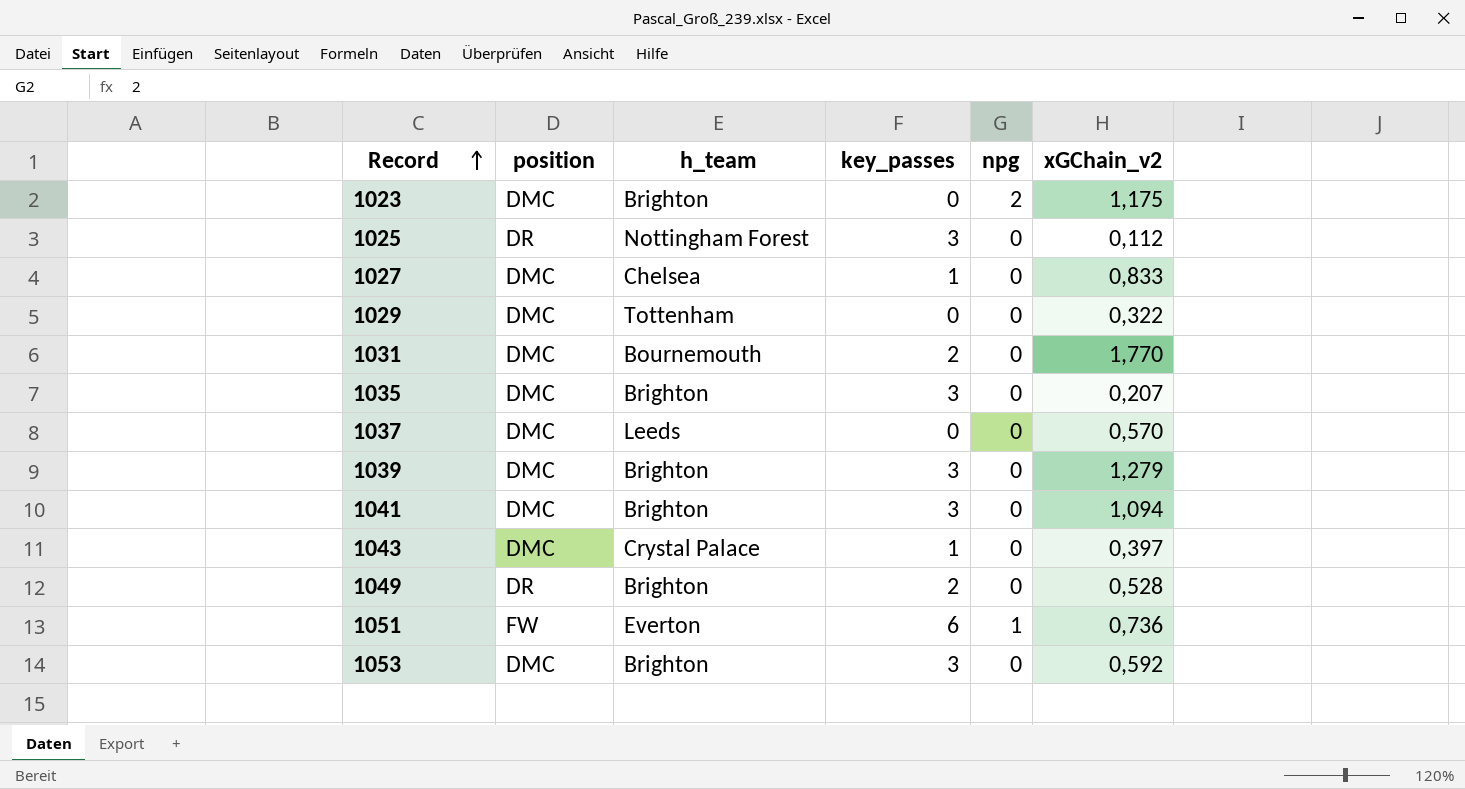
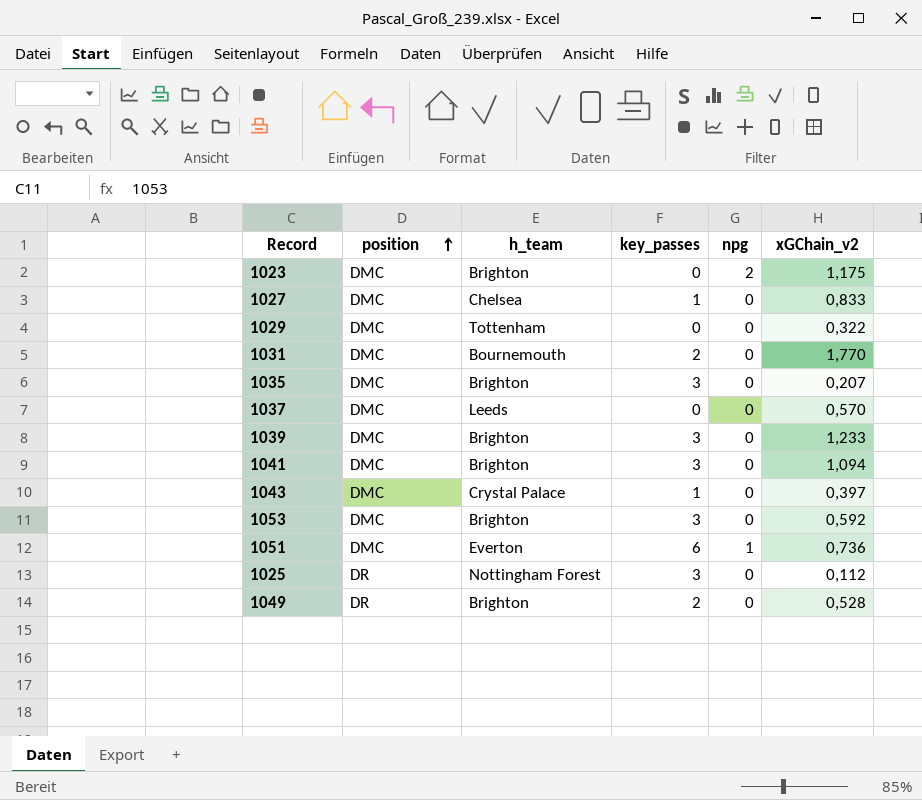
row order: Record ascending -> position ascending
1039 | xGChain_v2: 1,279 -> 1,233
1051 | position: FW -> DMC

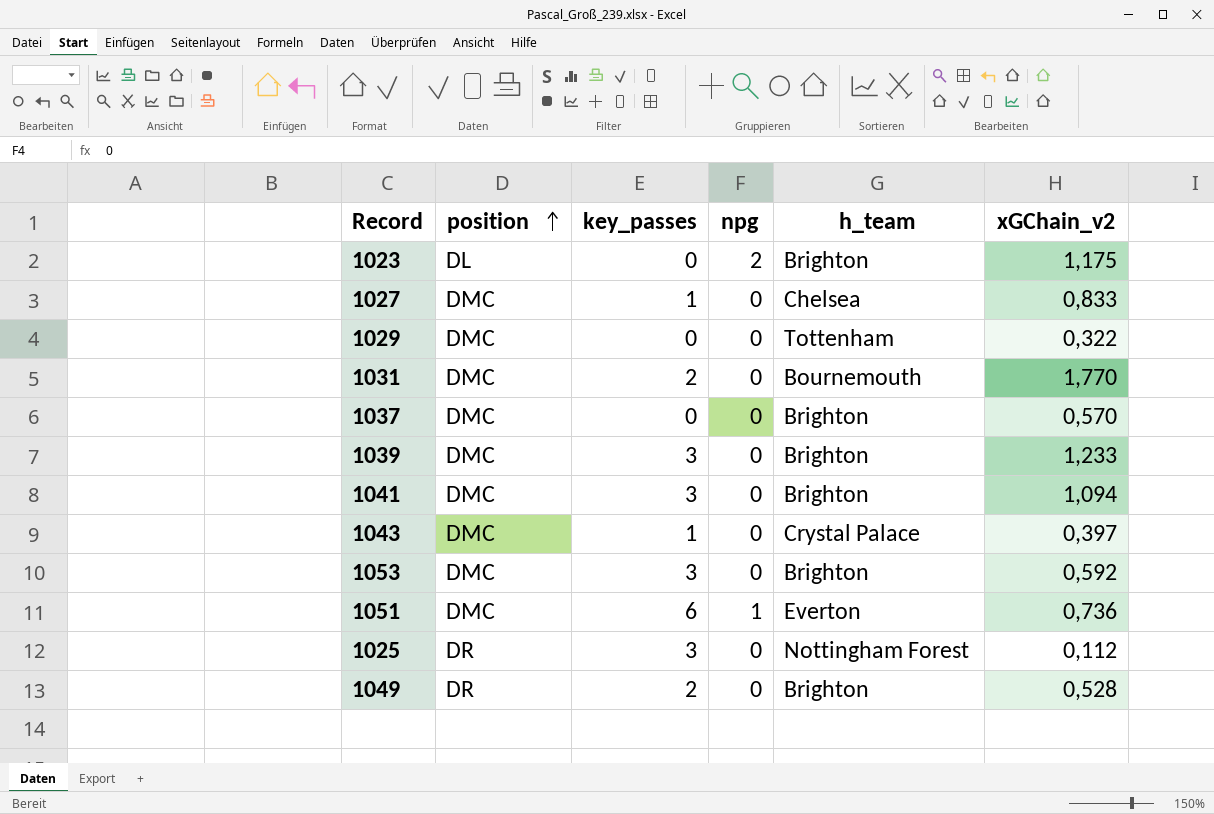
column h_team | position: 3 -> 5
row 1035: DMC | Brighton | 3 | 0 | 0,207 -> none
1023 | position: DMC -> DL
1037 | h_team: Leeds -> Brighton

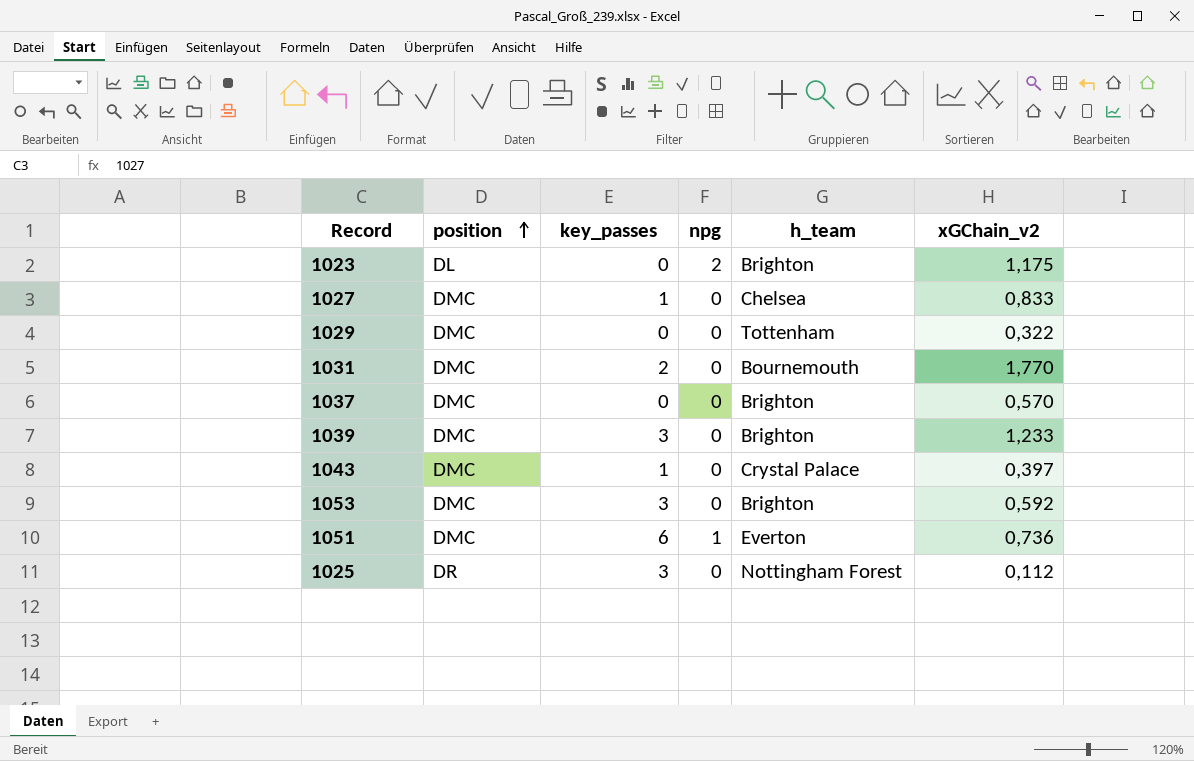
row 1041: DMC | 3 | 0 | Brighton | 1,094 -> none
row 1049: DR | 2 | 0 | Brighton | 0,528 -> none

